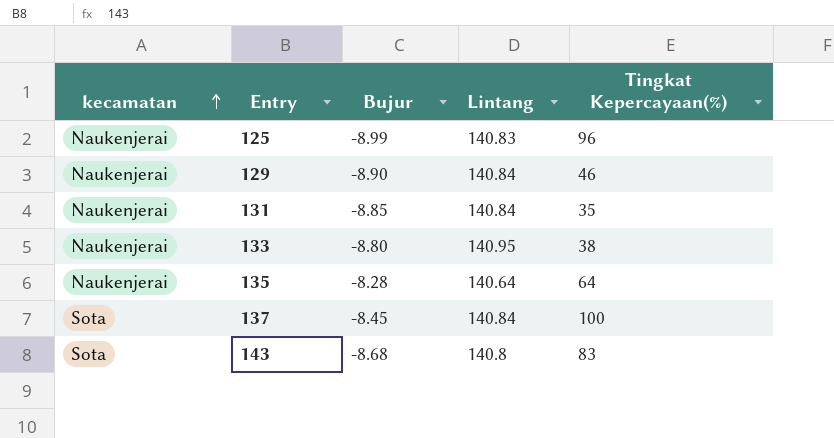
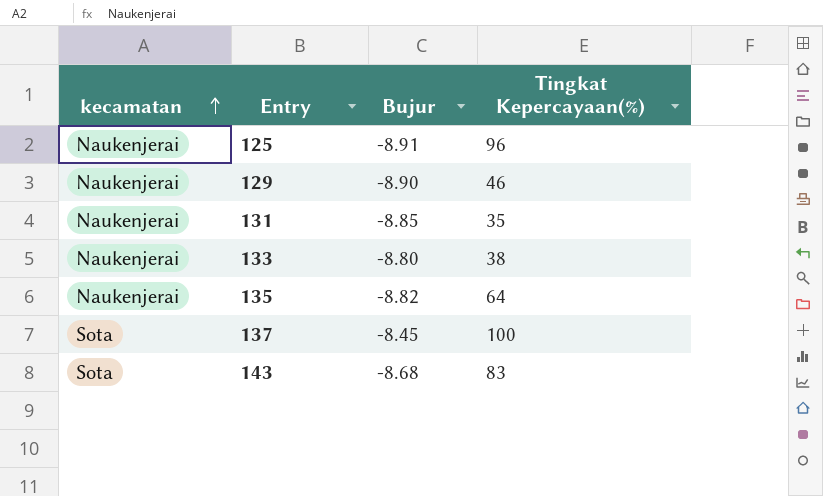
column Lintang | position: 4 -> none
125 | Bujur: -8.99 -> -8.91
135 | Bujur: -8.28 -> -8.82

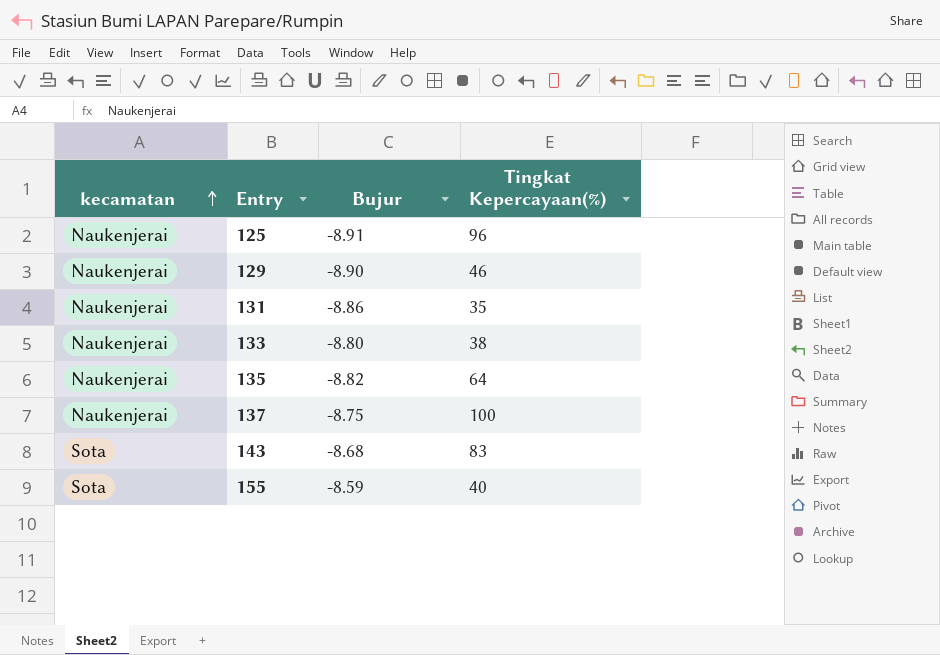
131 | Bujur: -8.85 -> -8.86
137 | kecamatan: Sota -> Naukenjerai
137 | Bujur: -8.45 -> -8.75
row 155: none -> Sota | -8.59 | 40

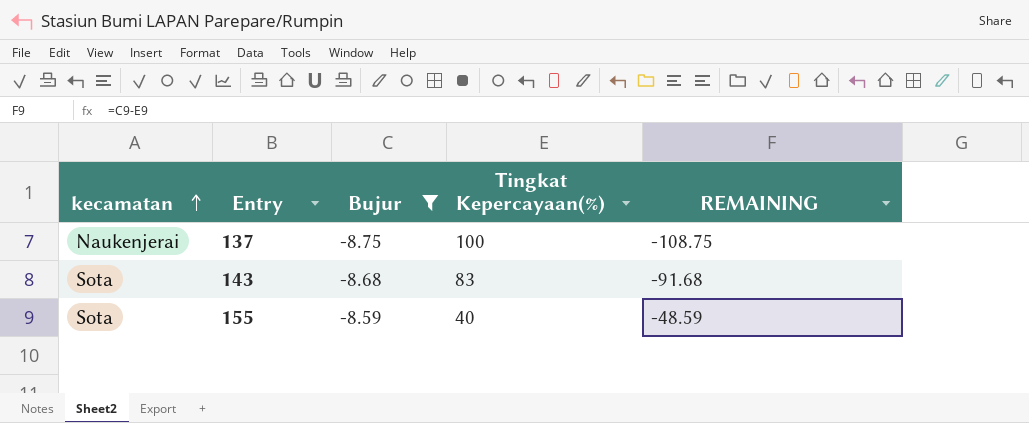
filter: none -> Bujur >= -8.75
column REMAINING | formula: none -> [Bujur] - [Tingkat Kepercayaan(%)]

